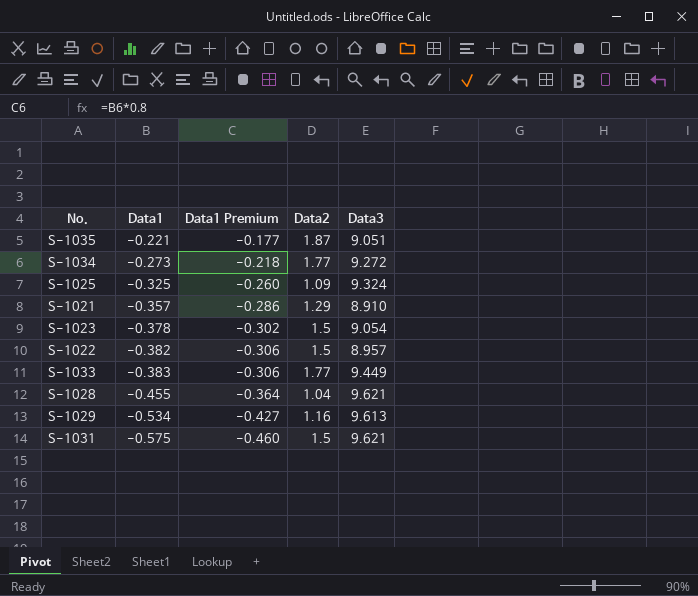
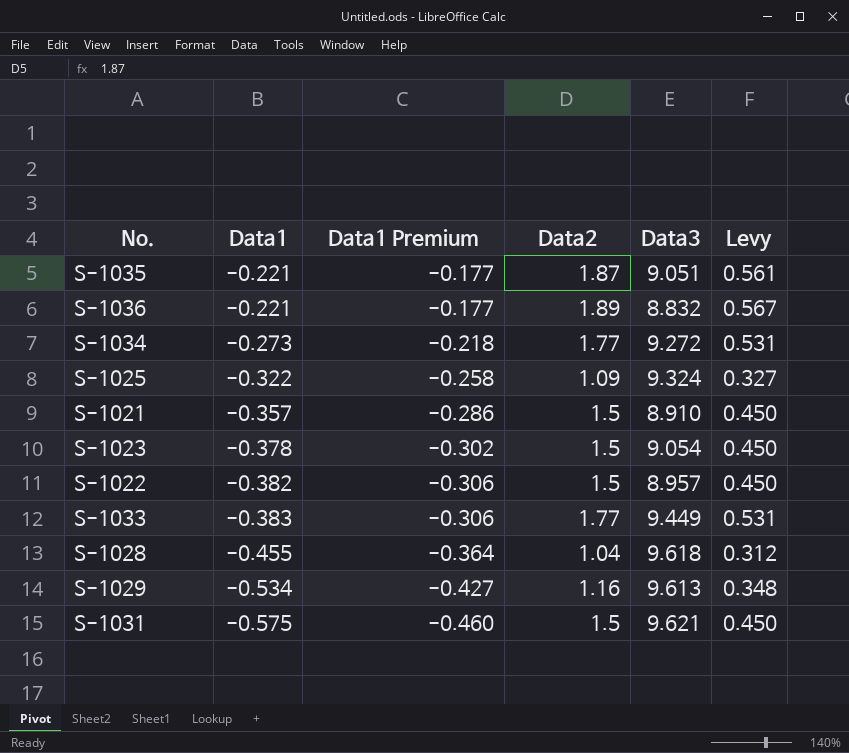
column Levy | formula: none -> [Data2] * 0.3
row S-1036: none -> -0.221 | -0.177 | 1.89 | 8.832 | 0.567
S-1025 | Data1: -0.325 -> -0.322
S-1025 | Data1 Premium: -0.260 -> -0.258
S-1021 | Data2: 1.29 -> 1.5
S-1028 | Data3: 9.621 -> 9.618

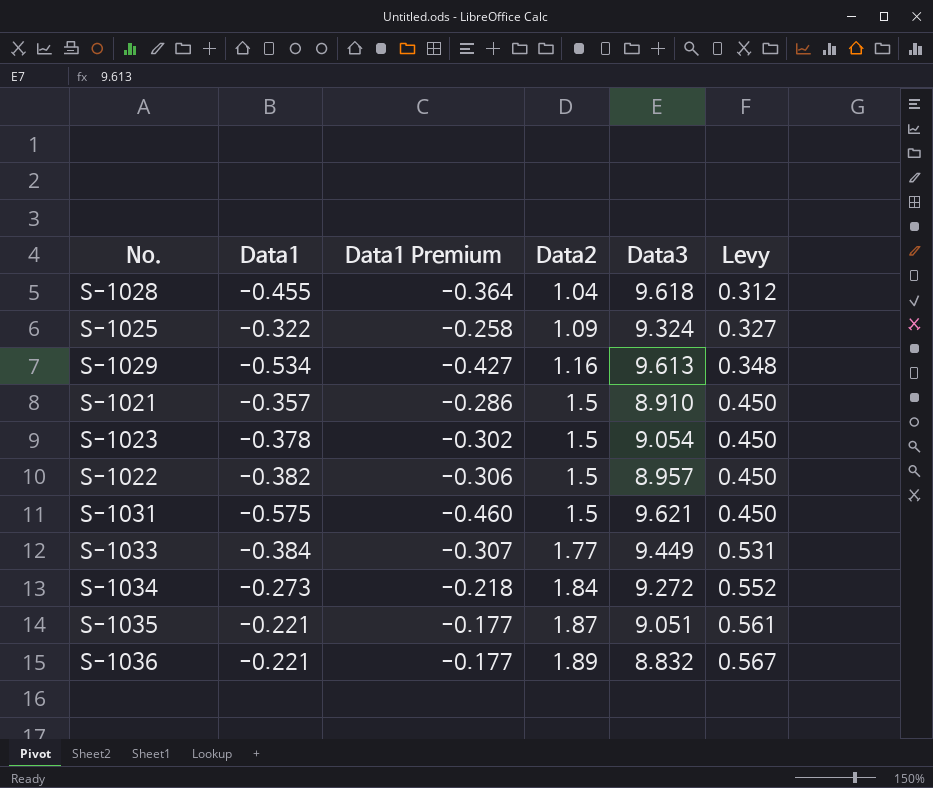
row order: Data1 descending -> Data2 ascending
S-1033 | Data1: -0.383 -> -0.384
S-1033 | Data1 Premium: -0.306 -> -0.307
S-1034 | Data2: 1.77 -> 1.84
S-1034 | Levy: 0.531 -> 0.552

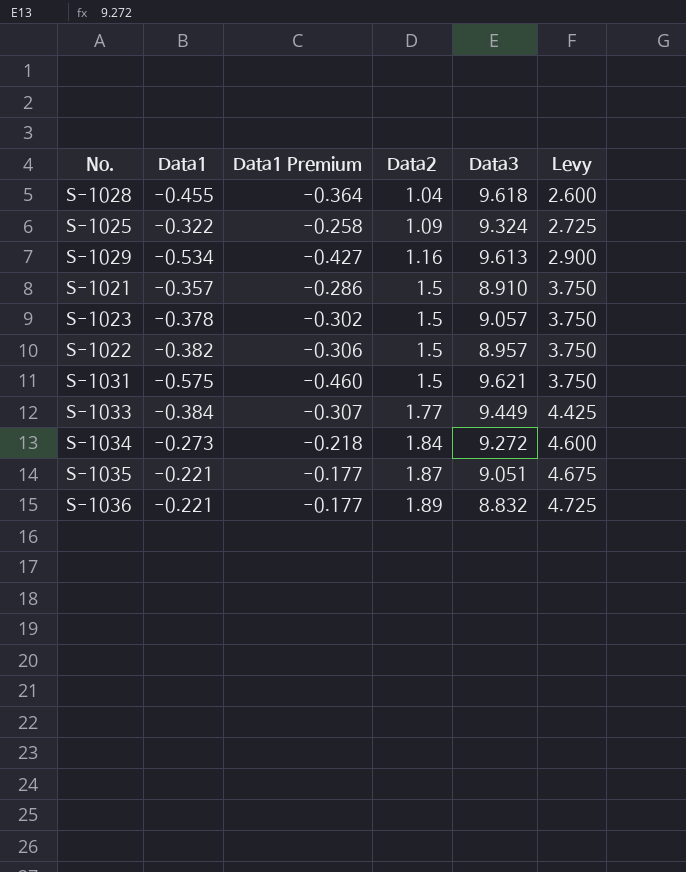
column Levy | formula: [Data2] * 0.3 -> [Data2] * 2.5
S-1023 | Data3: 9.054 -> 9.057

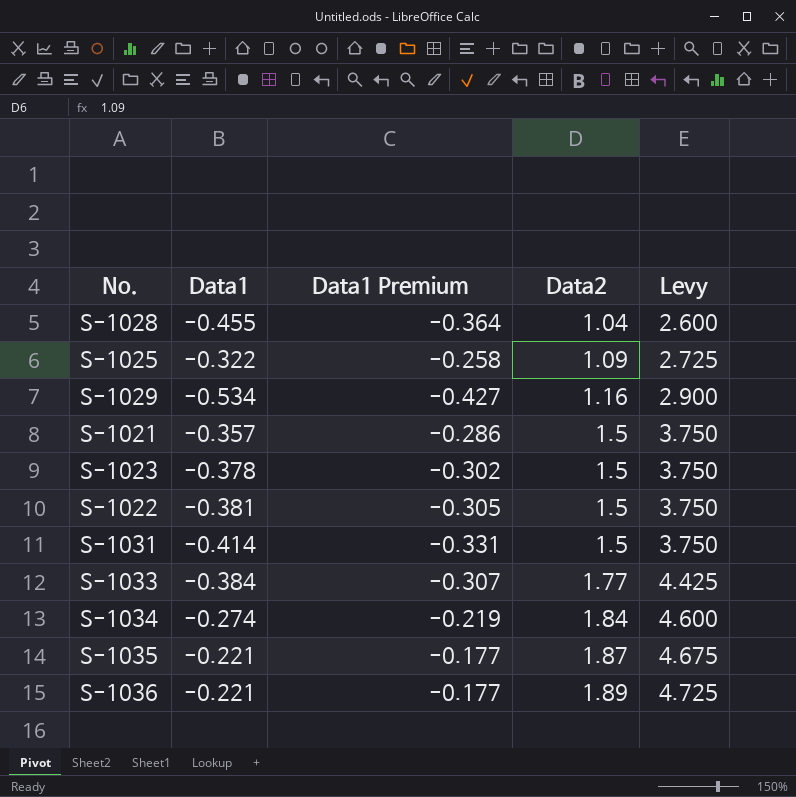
column Data3 | position: 5 -> none
S-1022 | Data1: -0.382 -> -0.381
S-1022 | Data1 Premium: -0.306 -> -0.305
S-1031 | Data1: -0.575 -> -0.414
S-1031 | Data1 Premium: -0.460 -> -0.331
S-1034 | Data1: -0.273 -> -0.274
S-1034 | Data1 Premium: -0.218 -> -0.219

